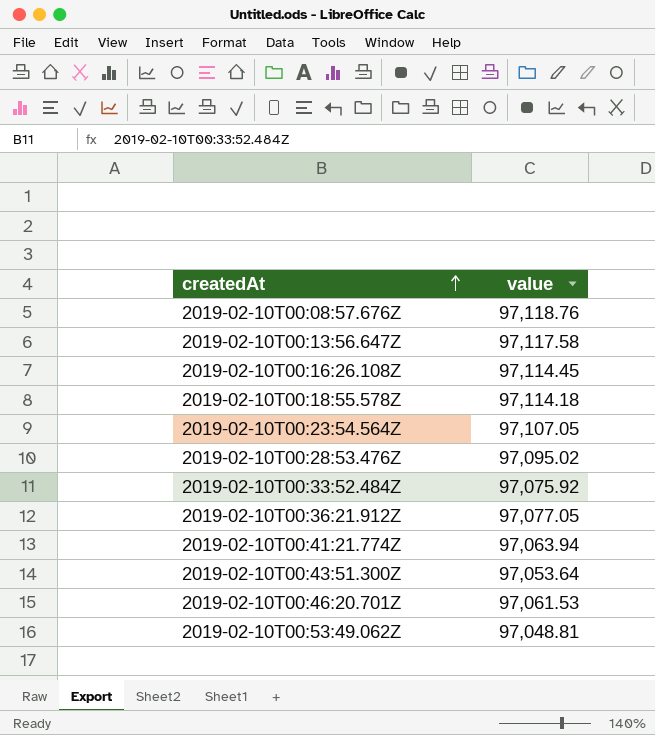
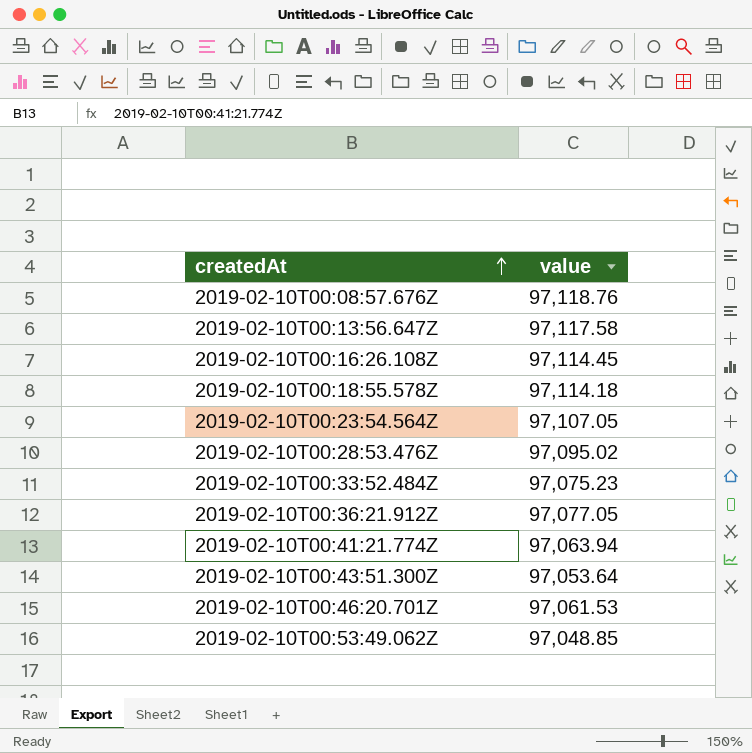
2019-02-10T00:33:52.484Z | value: 97,075.92 -> 97,075.23
2019-02-10T00:53:49.062Z | value: 97,048.81 -> 97,048.85

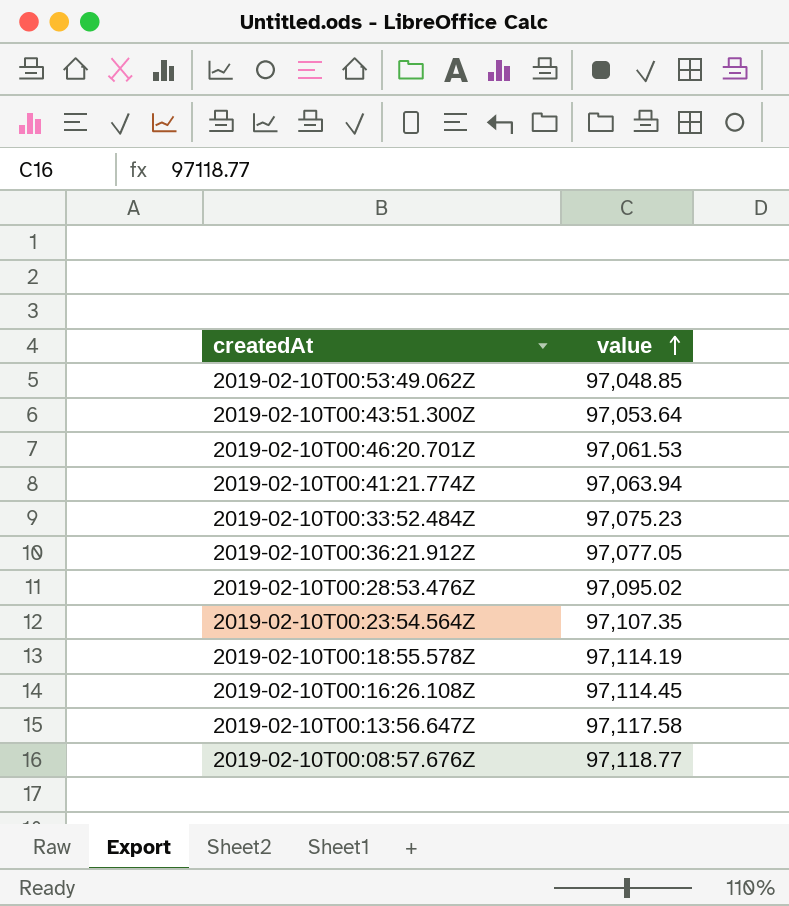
row order: createdAt ascending -> value ascending
2019-02-10T00:23:54.564Z | value: 97,107.05 -> 97,107.35
2019-02-10T00:18:55.578Z | value: 97,114.18 -> 97,114.19
2019-02-10T00:08:57.676Z | value: 97,118.76 -> 97,118.77

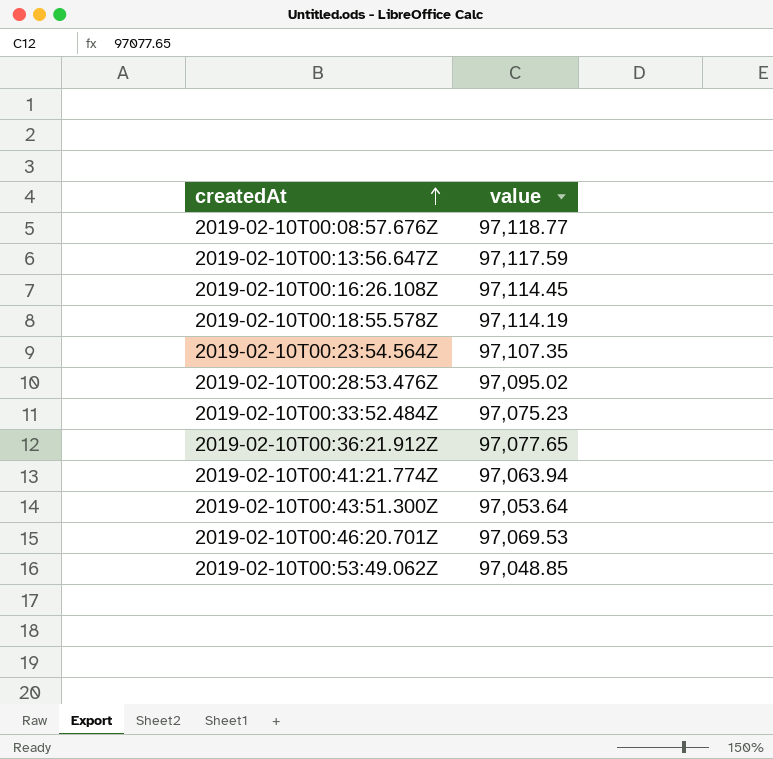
row order: value ascending -> createdAt ascending
2019-02-10T00:13:56.647Z | value: 97,117.58 -> 97,117.59
2019-02-10T00:36:21.912Z | value: 97,077.05 -> 97,077.65
2019-02-10T00:46:20.701Z | value: 97,061.53 -> 97,069.53

